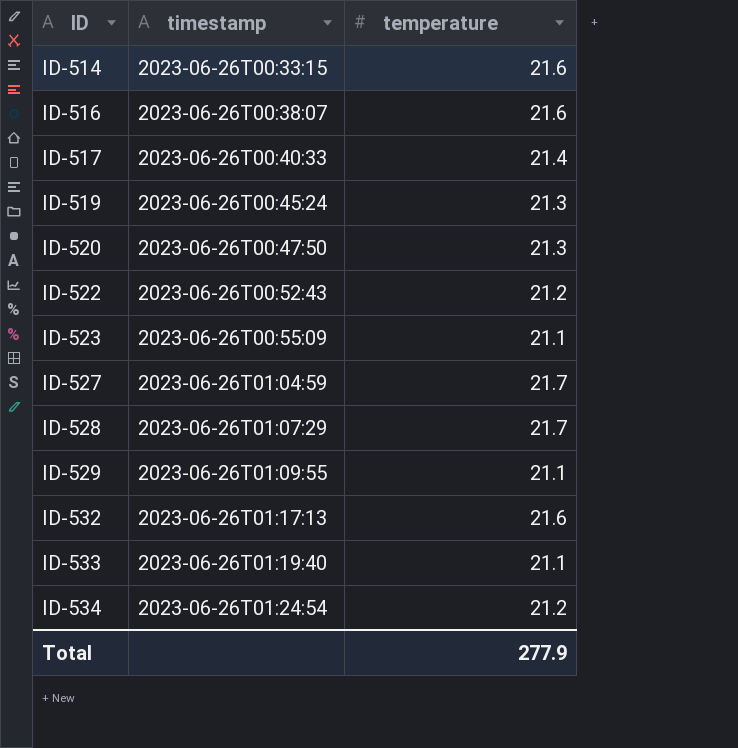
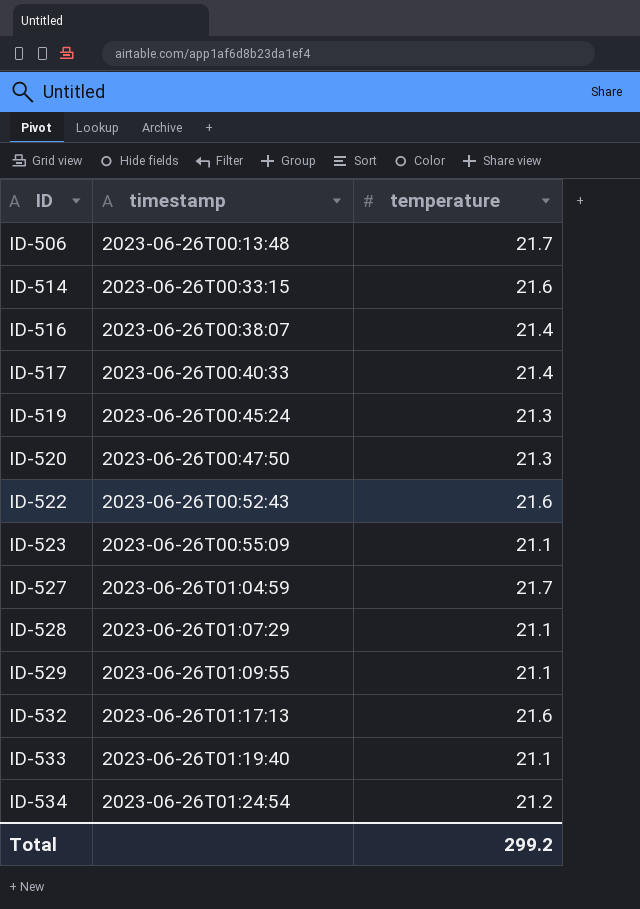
row ID-506: none -> 2023-06-26T00:13:48 | 21.7
ID-516 | temperature: 21.6 -> 21.4
ID-522 | temperature: 21.2 -> 21.6
ID-528 | temperature: 21.7 -> 21.1
Total | temperature: 277.9 -> 299.2

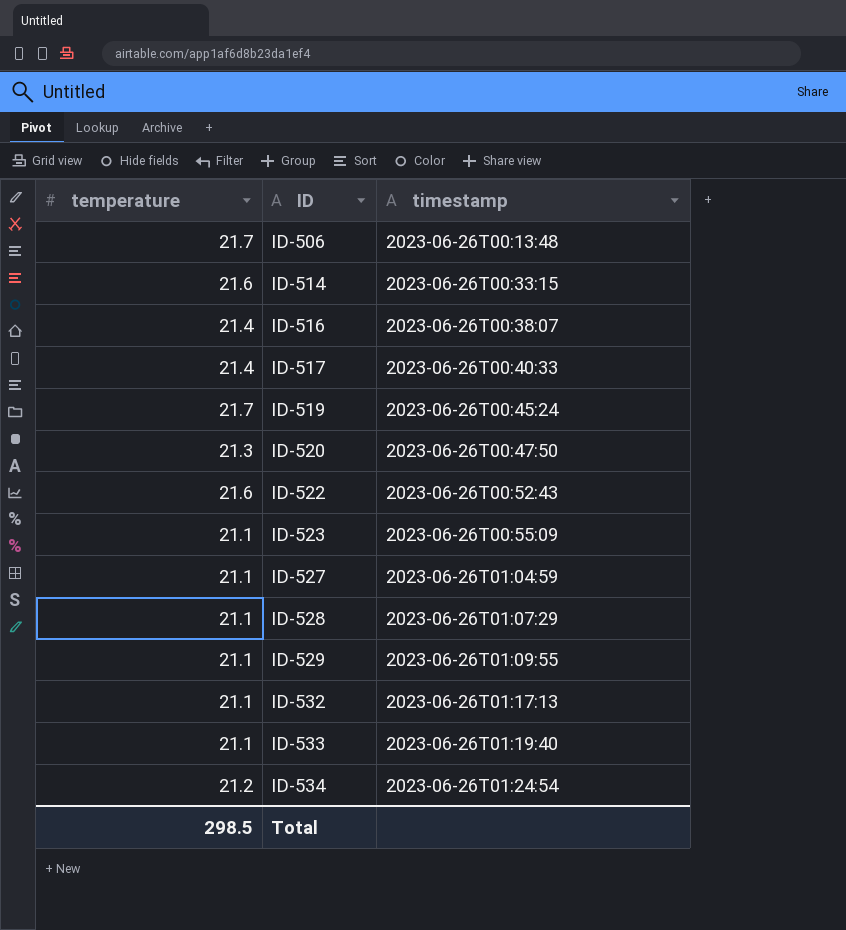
column temperature | position: 3 -> 1
ID-519 | temperature: 21.3 -> 21.7
ID-527 | temperature: 21.7 -> 21.1
ID-532 | temperature: 21.6 -> 21.1
Total | temperature: 299.2 -> 298.5

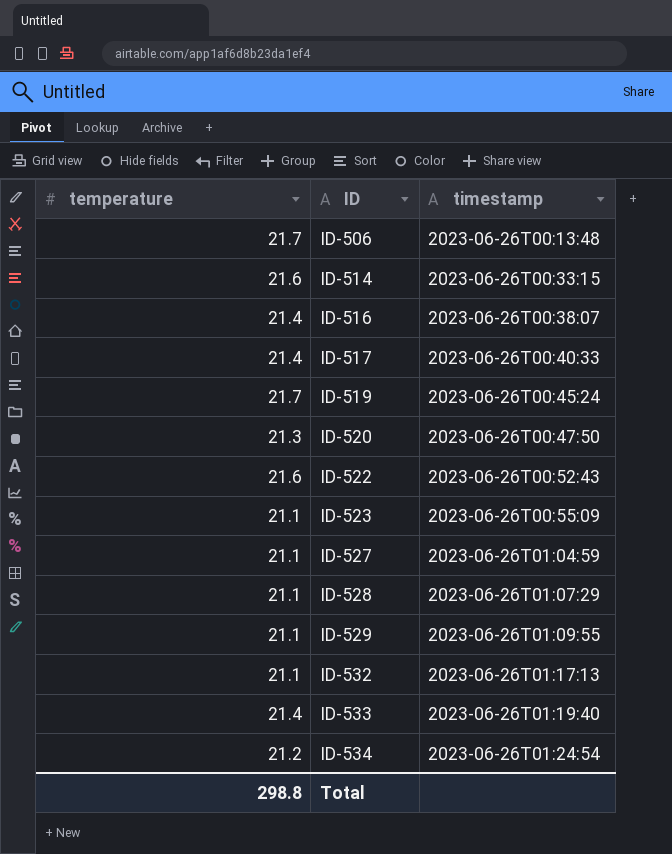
ID-533 | temperature: 21.1 -> 21.4
Total | temperature: 298.5 -> 298.8

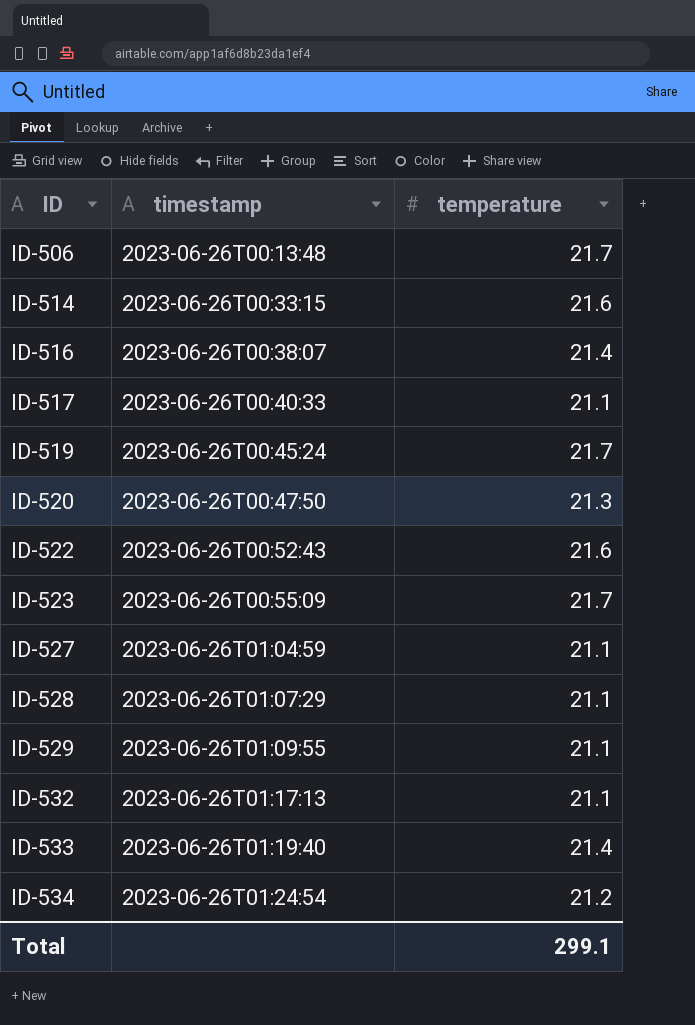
column temperature | position: 1 -> 3
ID-517 | temperature: 21.4 -> 21.1
ID-523 | temperature: 21.1 -> 21.7
Total | temperature: 298.8 -> 299.1

